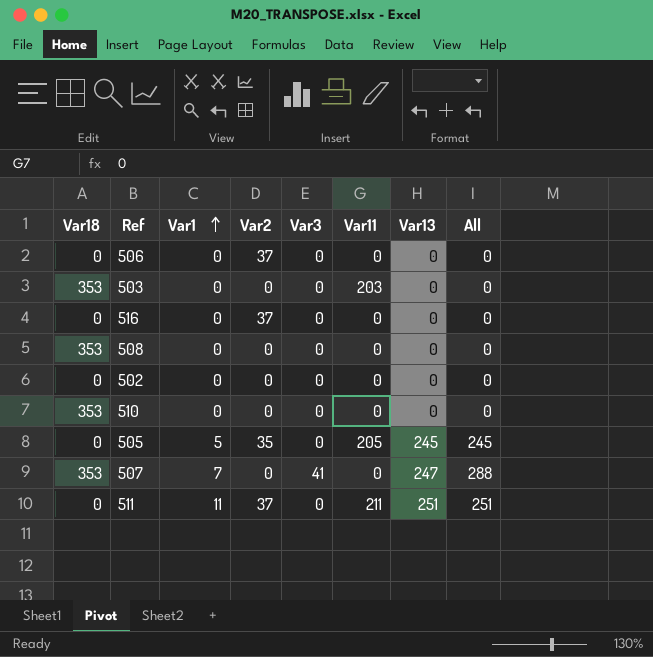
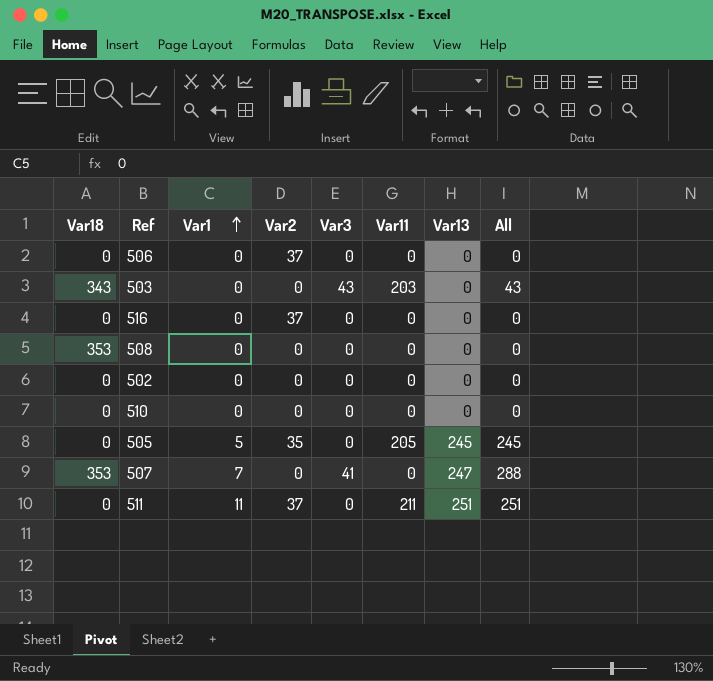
503 | Var18: 353 -> 343
503 | Var3: 0 -> 43
503 | All: 0 -> 43
510 | Var18: 353 -> 0

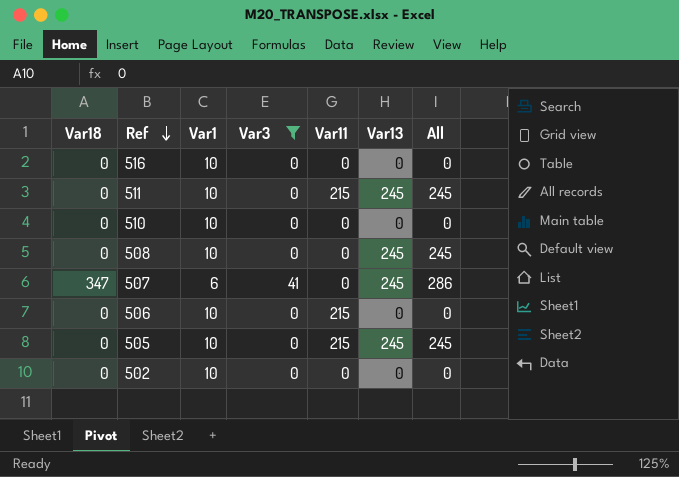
filter: none -> Var3 != 43
row order: Var1 ascending -> Ref descending
column Var2 | position: 4 -> none
516 | Var1: 0 -> 10
511 | Var1: 11 -> 10
511 | Var11: 211 -> 215
511 | Var13: 251 -> 245
511 | All: 251 -> 245
510 | Var1: 0 -> 10
508 | Var18: 353 -> 0
508 | Var1: 0 -> 10
508 | Var13: 0 -> 245
508 | All: 0 -> 245
507 | Var18: 353 -> 347
507 | Var1: 7 -> 6
507 | Var13: 247 -> 245
507 | All: 288 -> 286
506 | Var1: 0 -> 10
506 | Var11: 0 -> 215
505 | Var1: 5 -> 10
505 | Var11: 205 -> 215
502 | Var1: 0 -> 10

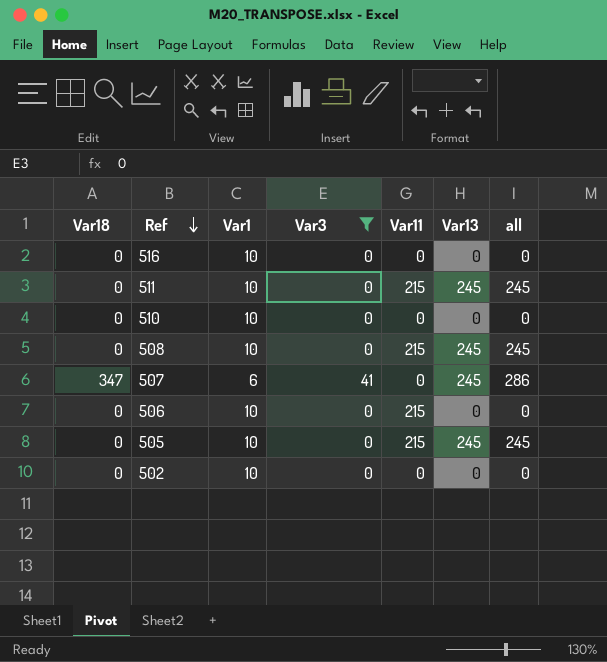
column name: All -> all
508 | Var11: 0 -> 215

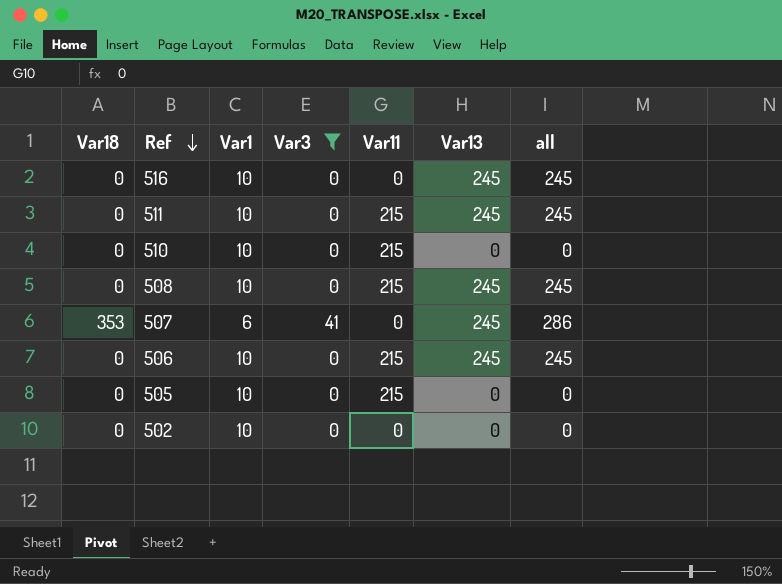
516 | Var13: 0 -> 245
516 | all: 0 -> 245
510 | Var11: 0 -> 215
507 | Var18: 347 -> 353
506 | Var13: 0 -> 245
506 | all: 0 -> 245
505 | Var13: 245 -> 0
505 | all: 245 -> 0

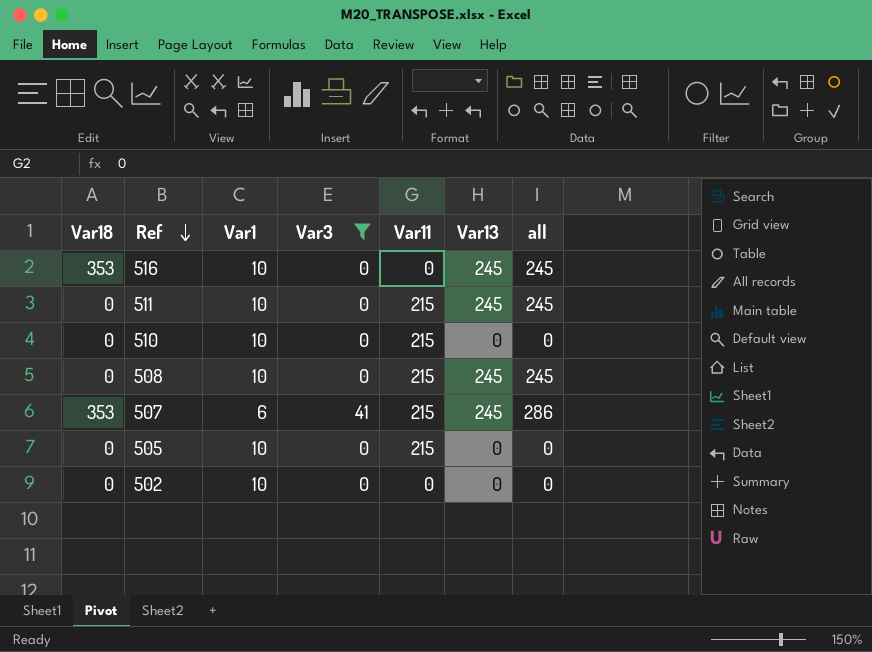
row 506: 0 | 10 | 0 | 215 | 245 | 245 -> none
516 | Var18: 0 -> 353
507 | Var11: 0 -> 215

